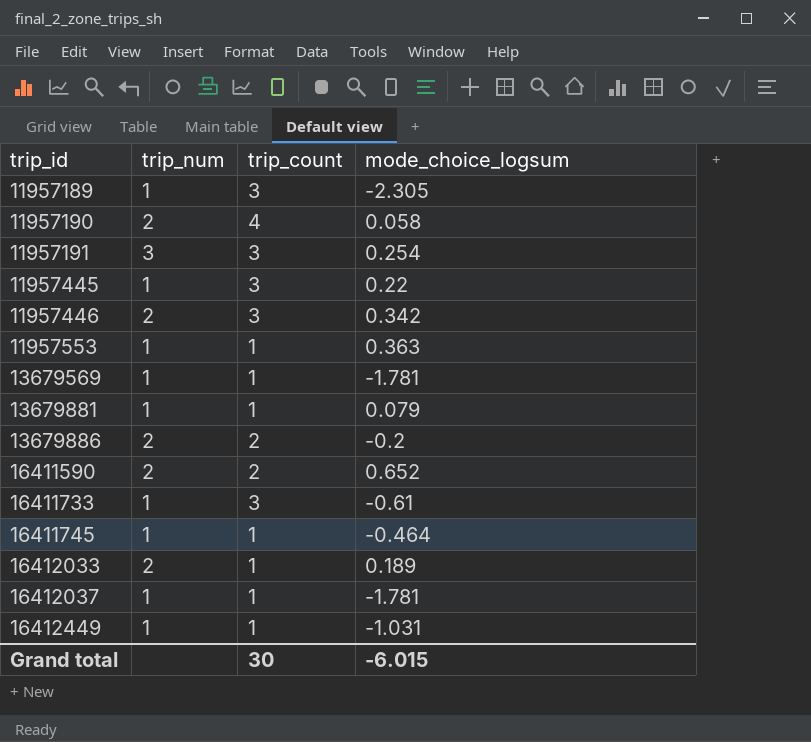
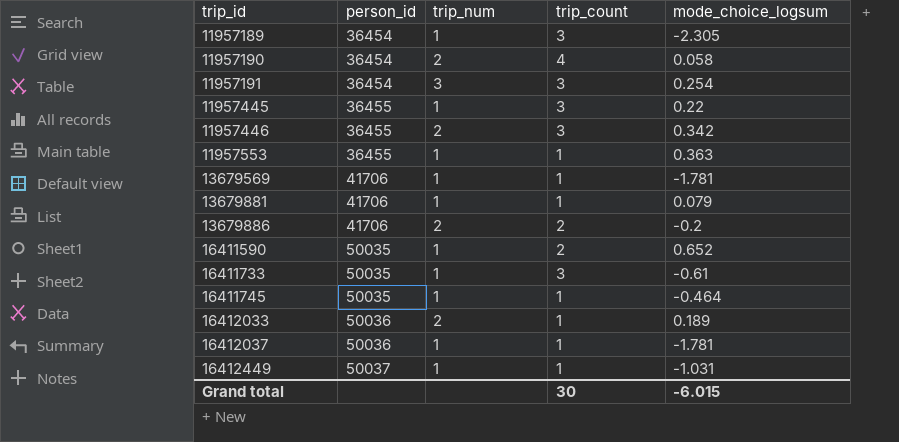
column person_id | position: none -> 2
16411590 | trip_num: 2 -> 1

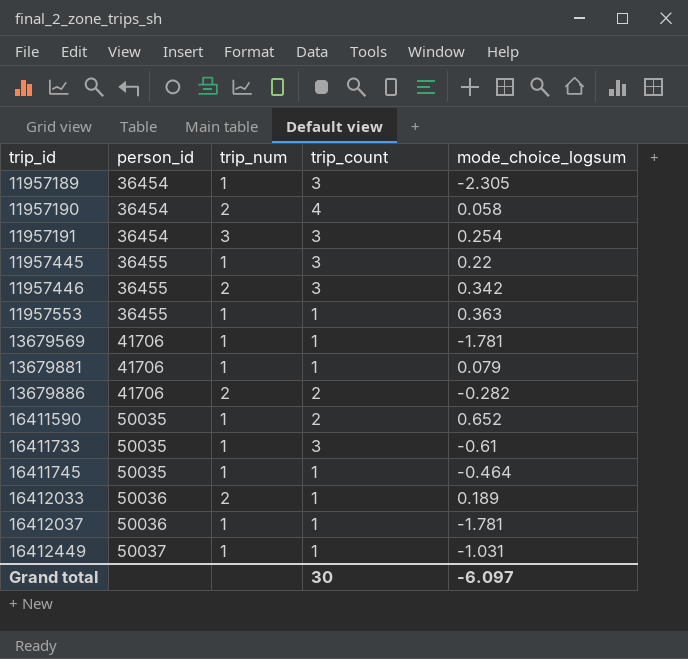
13679886 | mode_choice_logsum: -0.2 -> -0.282
Grand total | mode_choice_logsum: -6.015 -> -6.097

